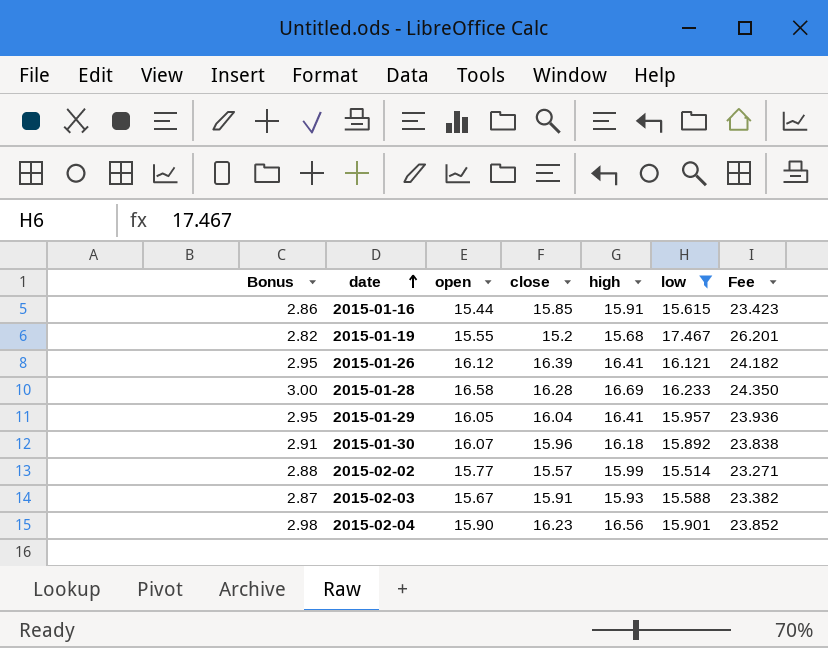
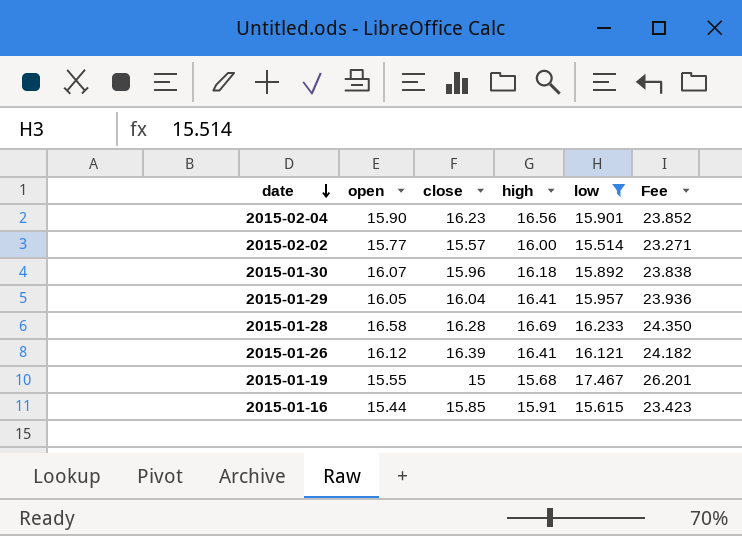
row order: date ascending -> date descending
column Bonus | formula: [high] * 0.18 -> none
row 2015-02-03: 2.87 | 15.67 | 15.91 | 15.93 | 15.588 | 23.382 -> none
2015-02-02 | high: 15.99 -> 16.00
2015-01-19 | close: 15.2 -> 15

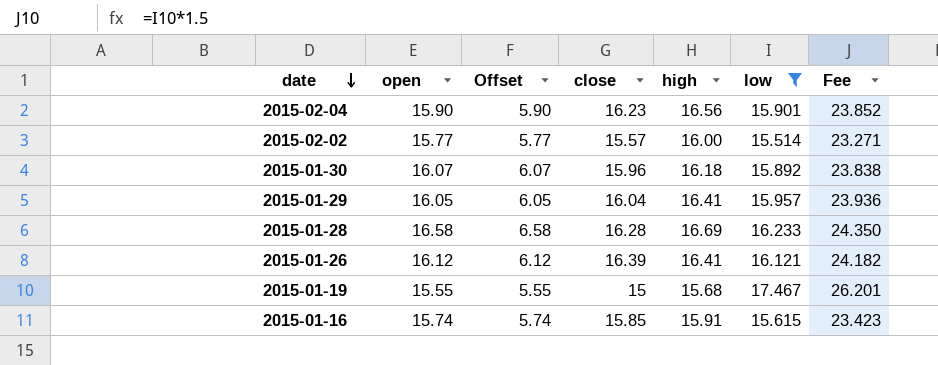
column Offset | formula: none -> [open] - 10
2015-01-16 | open: 15.44 -> 15.74

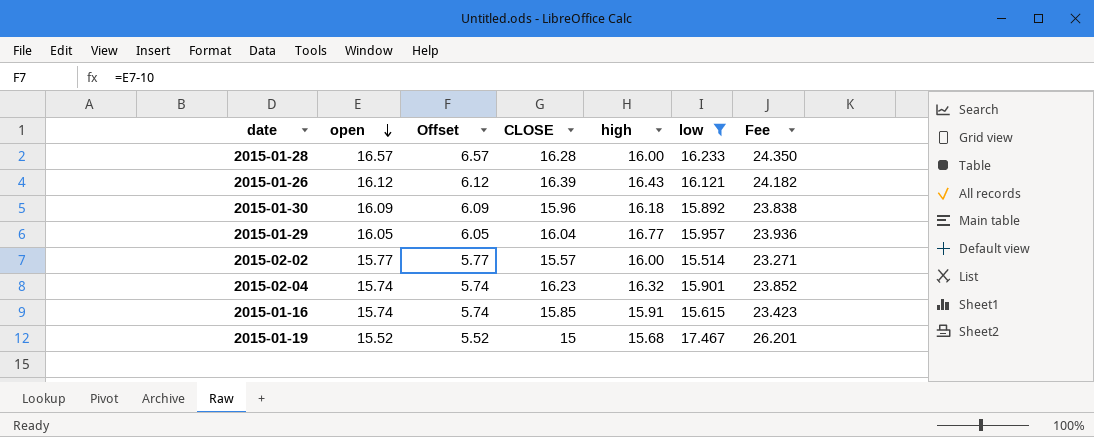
row order: date descending -> open descending
column name: close -> CLOSE
2015-01-28 | open: 16.58 -> 16.57
2015-01-28 | Offset: 6.58 -> 6.57
2015-01-28 | high: 16.69 -> 16.00
2015-01-26 | high: 16.41 -> 16.43
2015-01-30 | open: 16.07 -> 16.09
2015-01-30 | Offset: 6.07 -> 6.09
2015-01-29 | high: 16.41 -> 16.77
2015-02-04 | open: 15.90 -> 15.74
2015-02-04 | Offset: 5.90 -> 5.74
2015-02-04 | high: 16.56 -> 16.32
2015-01-19 | open: 15.55 -> 15.52
2015-01-19 | Offset: 5.55 -> 5.52

